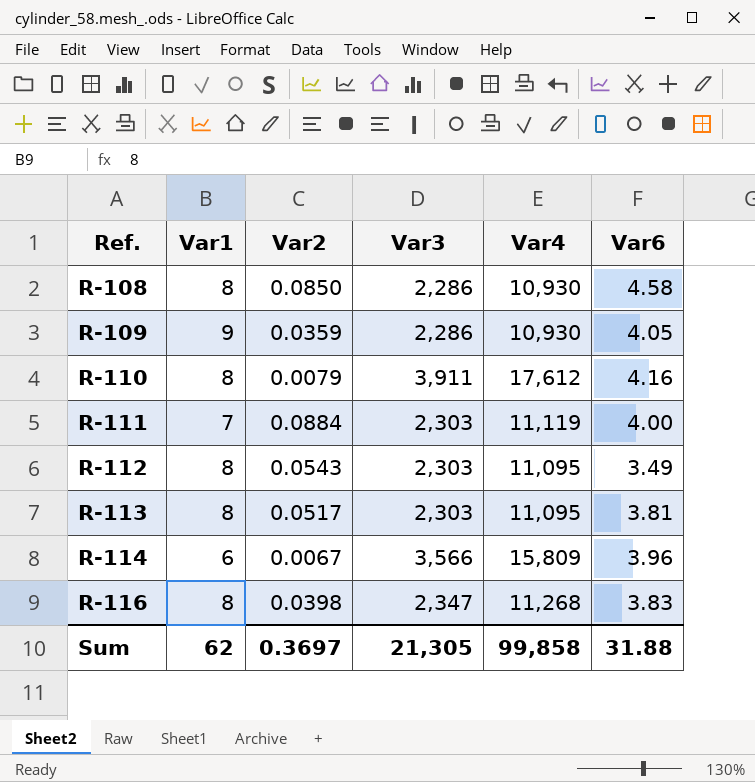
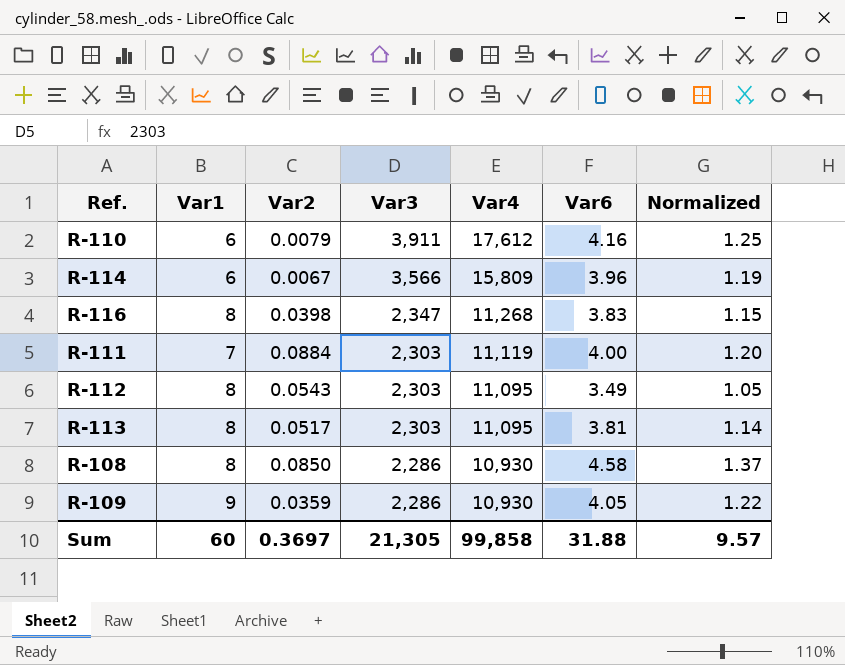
row order: Ref. ascending -> Var3 descending
column Normalized | formula: none -> [Var6] * 0.3
R-110 | Var1: 8 -> 6
Sum | Var1: 62 -> 60

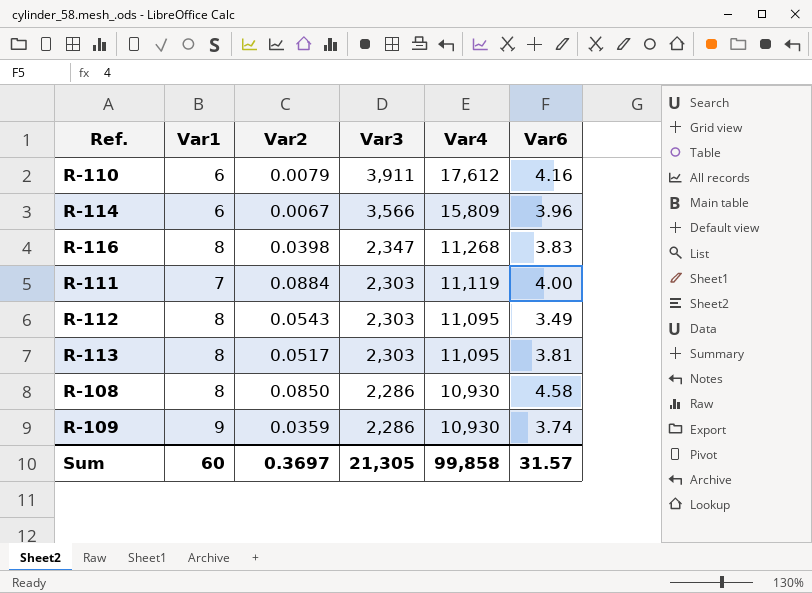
column Normalized | formula: [Var6] * 0.3 -> none
R-109 | Var6: 4.05 -> 3.74
Sum | Var6: 31.88 -> 31.57

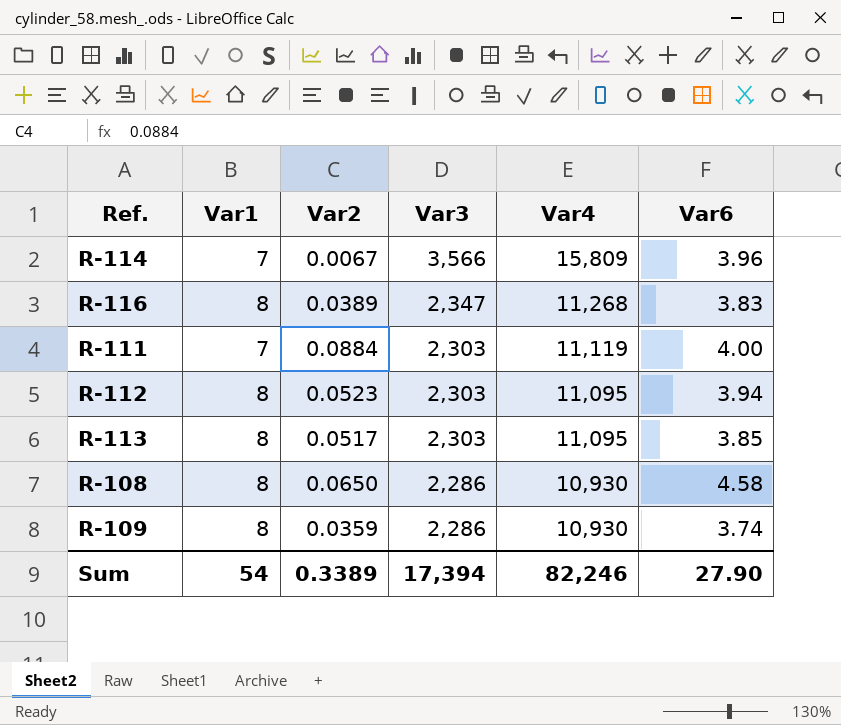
row R-110: 6 | 0.0079 | 3,911 | 17,612 | 4.16 -> none
R-114 | Var1: 6 -> 7
R-116 | Var2: 0.0398 -> 0.0389
R-112 | Var2: 0.0543 -> 0.0523
R-112 | Var6: 3.49 -> 3.94
R-113 | Var6: 3.81 -> 3.85
R-108 | Var2: 0.0850 -> 0.0650
R-109 | Var1: 9 -> 8
Sum | Var1: 60 -> 54
Sum | Var2: 0.3697 -> 0.3389
Sum | Var3: 21,305 -> 17,394
Sum | Var4: 99,858 -> 82,246
Sum | Var6: 31.57 -> 27.90

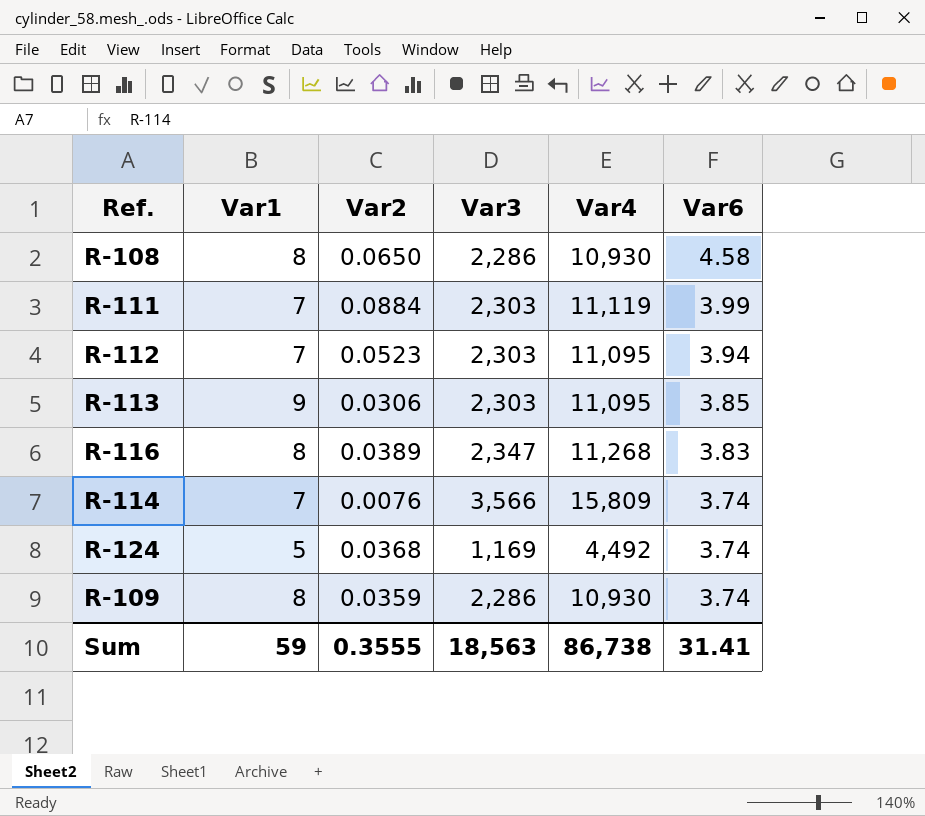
row order: Var3 descending -> Var6 descending
R-111 | Var6: 4.00 -> 3.99
R-112 | Var1: 8 -> 7
R-113 | Var1: 8 -> 9
R-113 | Var2: 0.0517 -> 0.0306
R-114 | Var2: 0.0067 -> 0.0076
R-114 | Var6: 3.96 -> 3.74
row R-124: none -> 5 | 0.0368 | 1,169 | 4,492 | 3.74
Sum | Var1: 54 -> 59
Sum | Var2: 0.3389 -> 0.3555
Sum | Var3: 17,394 -> 18,563
Sum | Var4: 82,246 -> 86,738
Sum | Var6: 27.90 -> 31.41

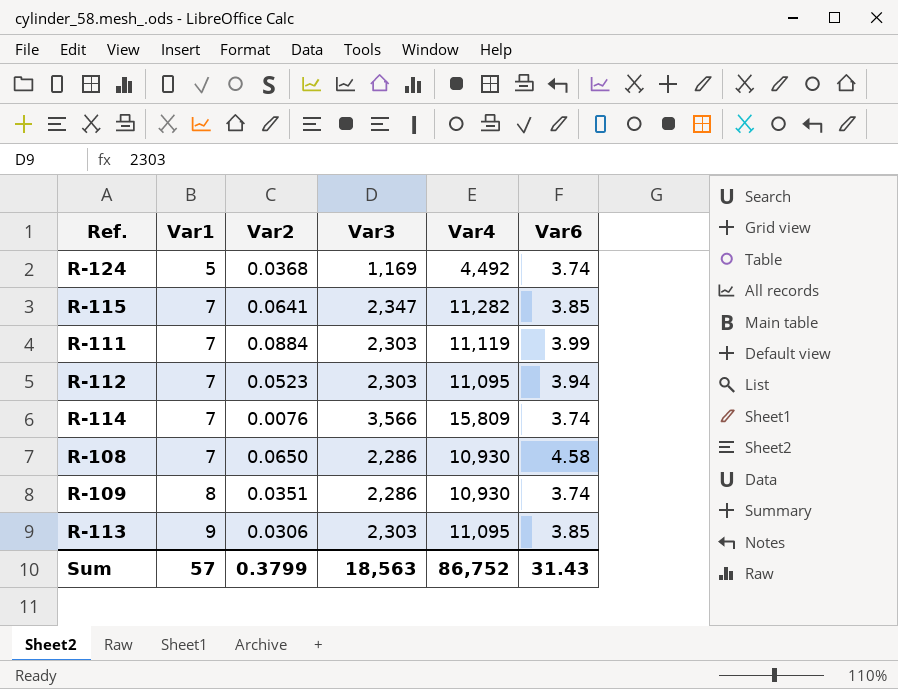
row order: Var6 descending -> Var1 ascending
row R-116: 8 | 0.0389 | 2,347 | 11,268 | 3.83 -> none
row R-115: none -> 7 | 0.0641 | 2,347 | 11,282 | 3.85
R-108 | Var1: 8 -> 7
R-109 | Var2: 0.0359 -> 0.0351
Sum | Var1: 59 -> 57
Sum | Var2: 0.3555 -> 0.3799
Sum | Var4: 86,738 -> 86,752
Sum | Var6: 31.41 -> 31.43

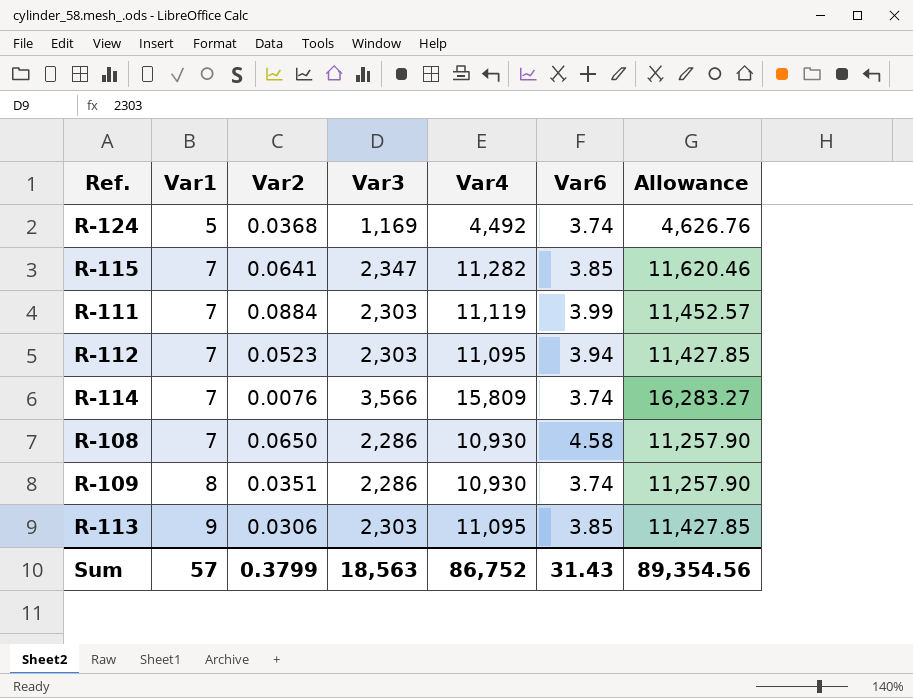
column Allowance | formula: none -> [Var4] * 1.03

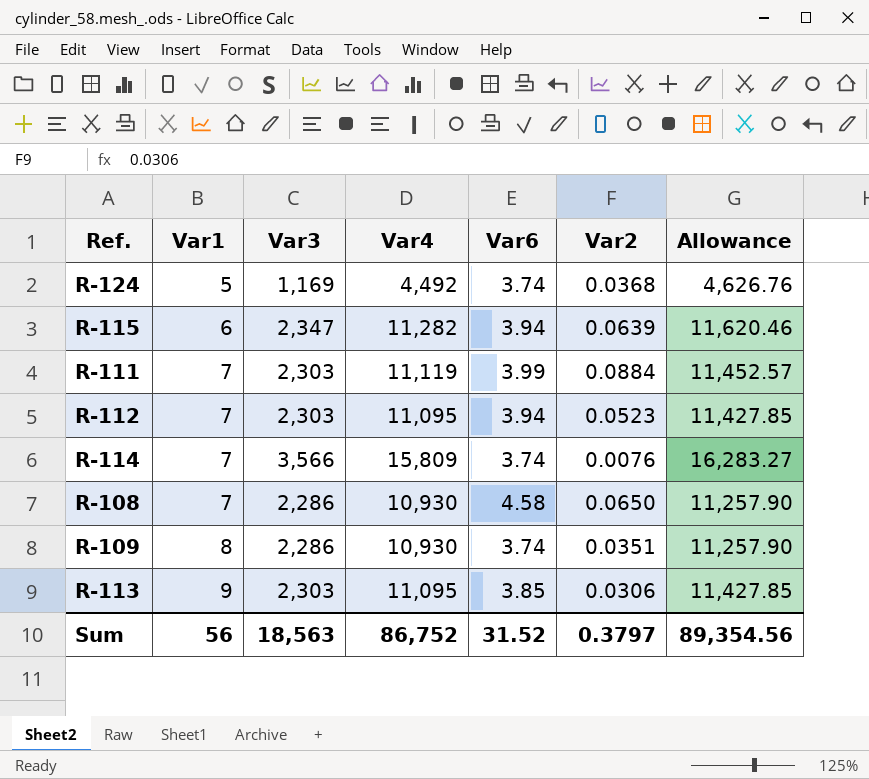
column Var2 | position: 3 -> 6
R-115 | Var1: 7 -> 6
R-115 | Var6: 3.85 -> 3.94
R-115 | Var2: 0.0641 -> 0.0639
Sum | Var1: 57 -> 56
Sum | Var6: 31.43 -> 31.52
Sum | Var2: 0.3799 -> 0.3797

